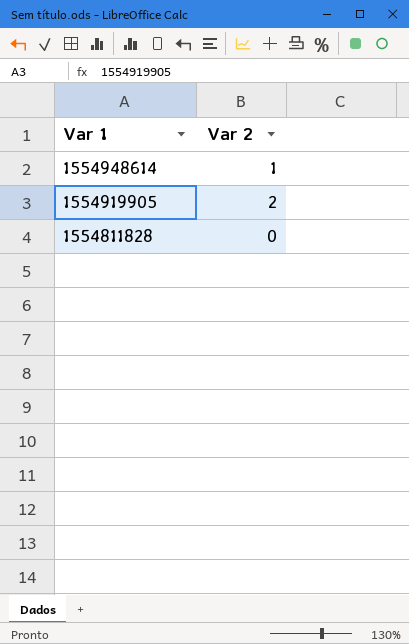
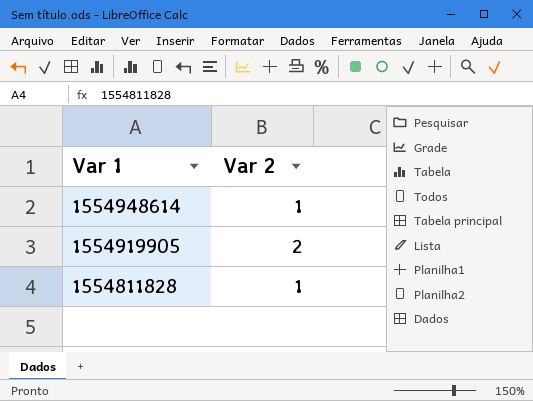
1554811828 | Var 2: 0 -> 1

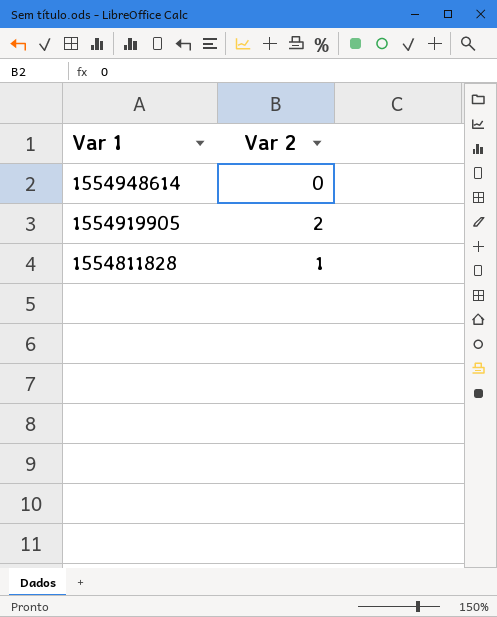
1554948614 | Var 2: 1 -> 0

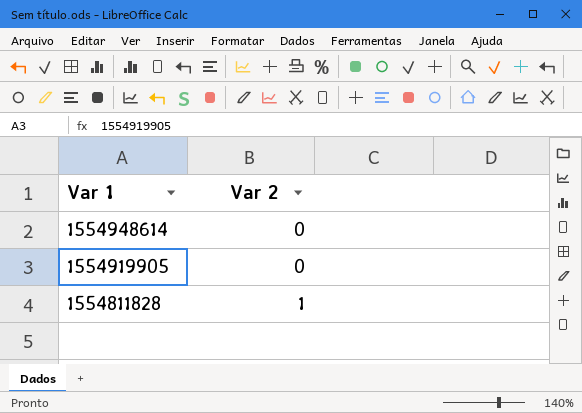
1554919905 | Var 2: 2 -> 0

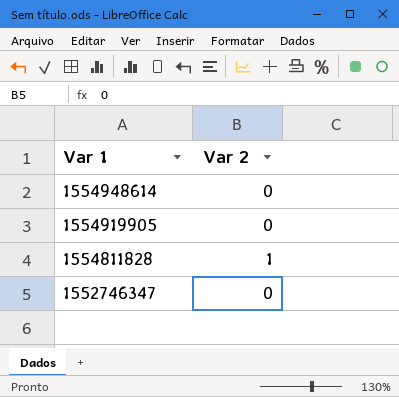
row 1552746347: none -> 0

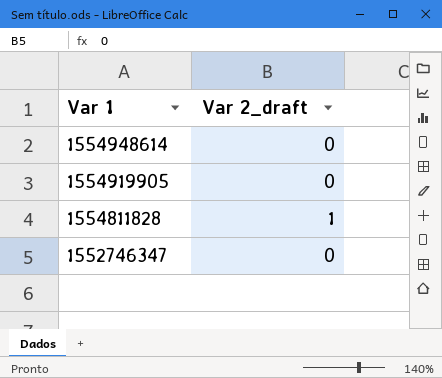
column name: Var 2 -> Var 2_draft

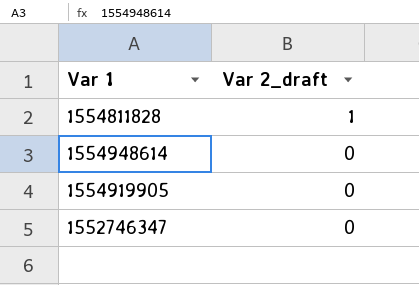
row order: Var 1 descending -> Var 2_draft descending

